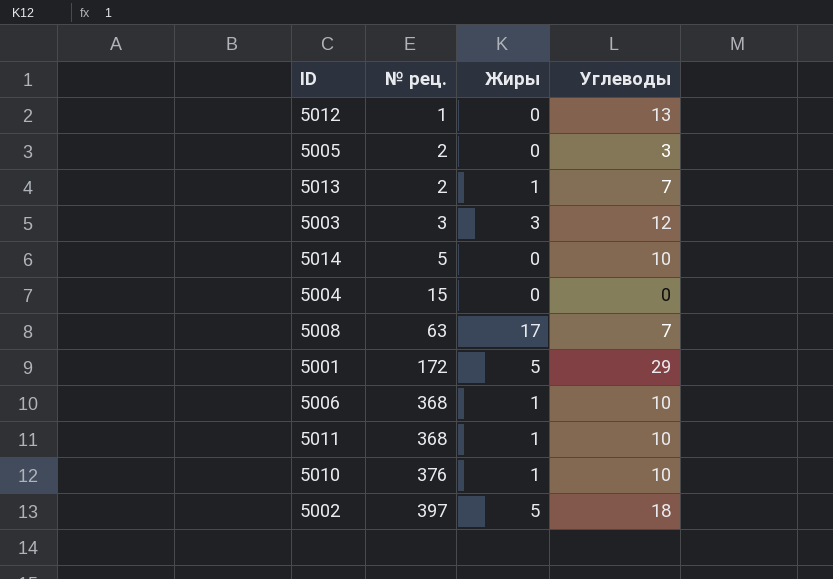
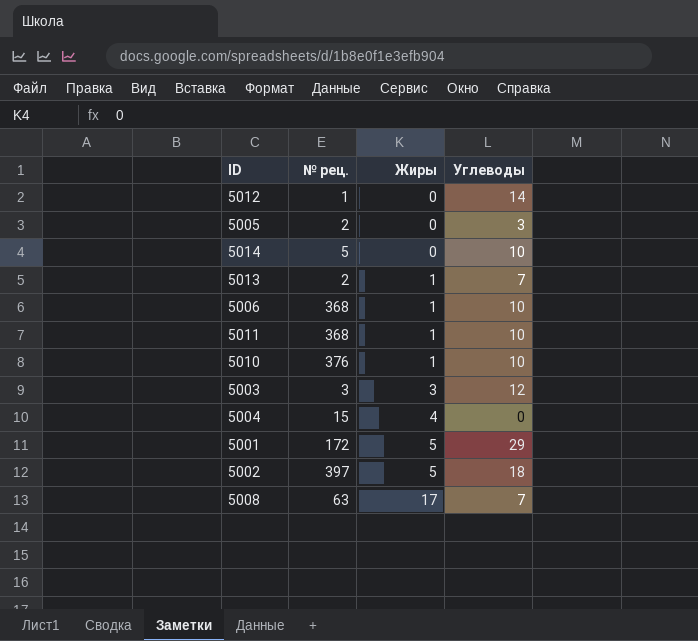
row order: № рец. ascending -> Жиры ascending
5012 | Углеводы: 13 -> 14
5004 | Жиры: 0 -> 4

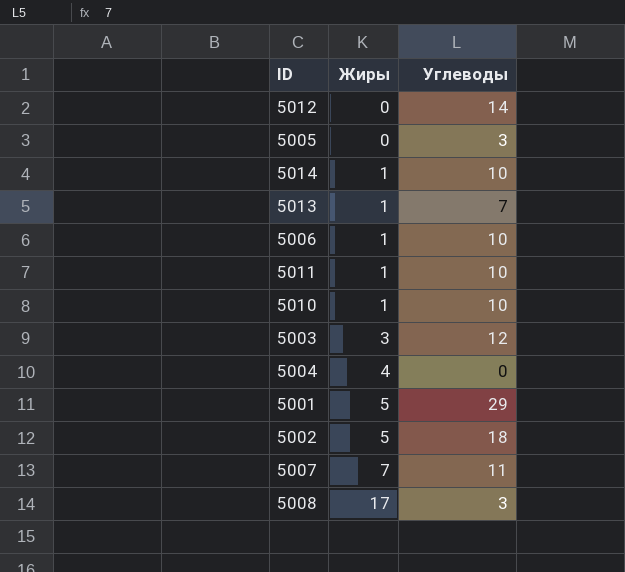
column № рец. | position: 2 -> none
5014 | Жиры: 0 -> 1
row 5007: none -> 7 | 11
5008 | Углеводы: 7 -> 3

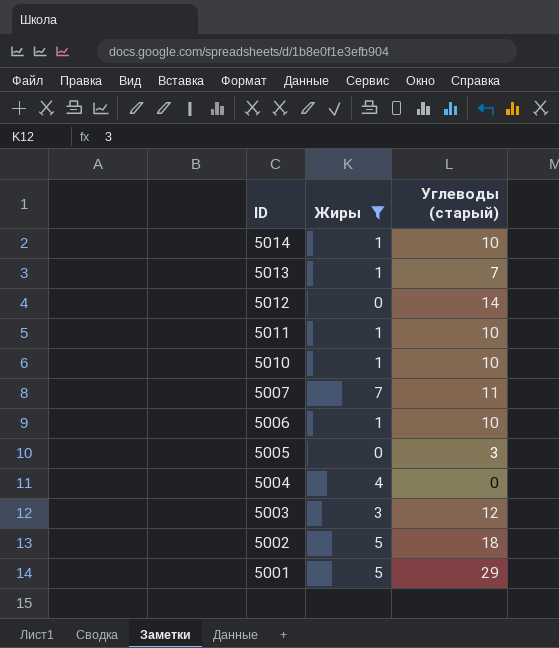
filter: none -> Жиры != 17
row order: Жиры ascending -> ID descending
column name: Углеводы -> Углеводы (старый)

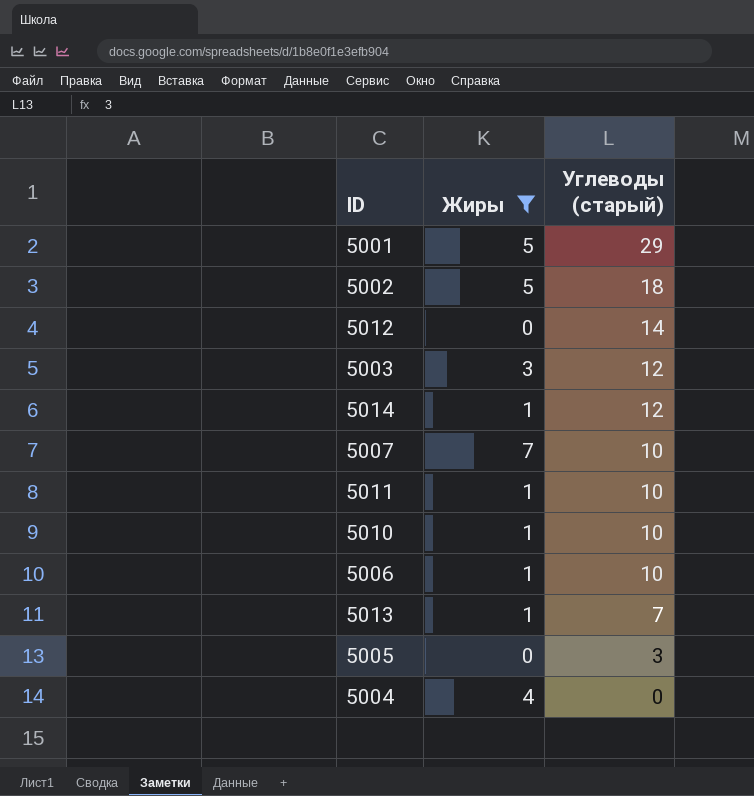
row order: ID descending -> Углеводы (старый) descending
5014 | Углеводы (старый): 10 -> 12
5007 | Углеводы (старый): 11 -> 10

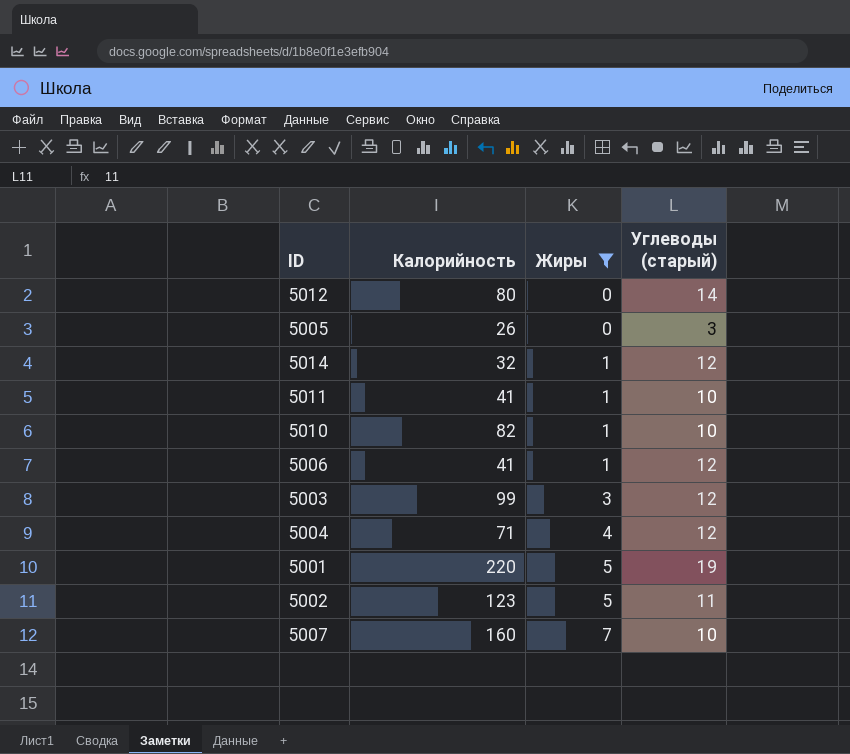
row order: Углеводы (старый) descending -> Жиры ascending
column Калорийность | position: none -> 2
row 5013: 1 | 7 -> none
5006 | Углеводы (старый): 10 -> 12
5004 | Углеводы (старый): 0 -> 12
5001 | Углеводы (старый): 29 -> 19
5002 | Углеводы (старый): 18 -> 11

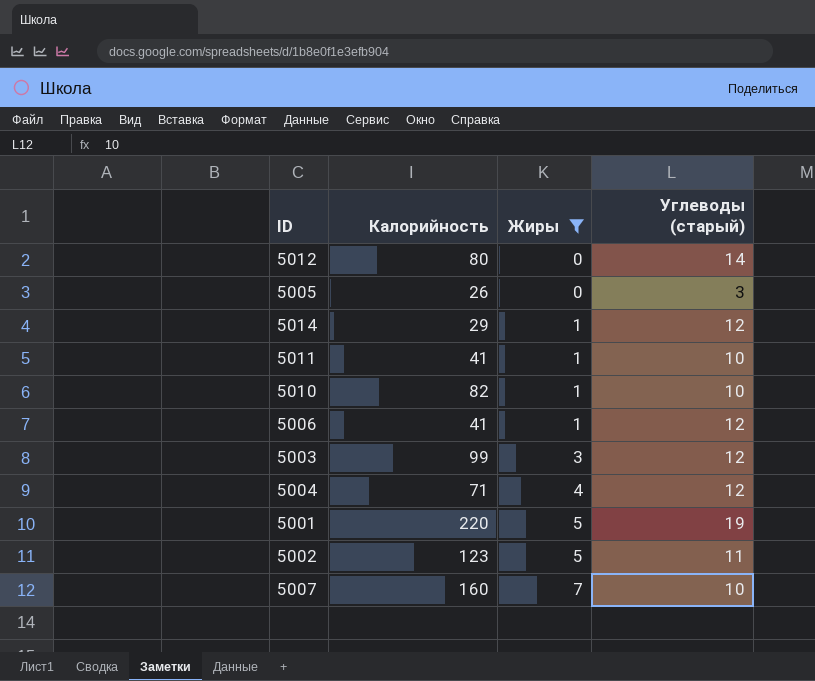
5014 | Калорийность: 32 -> 29

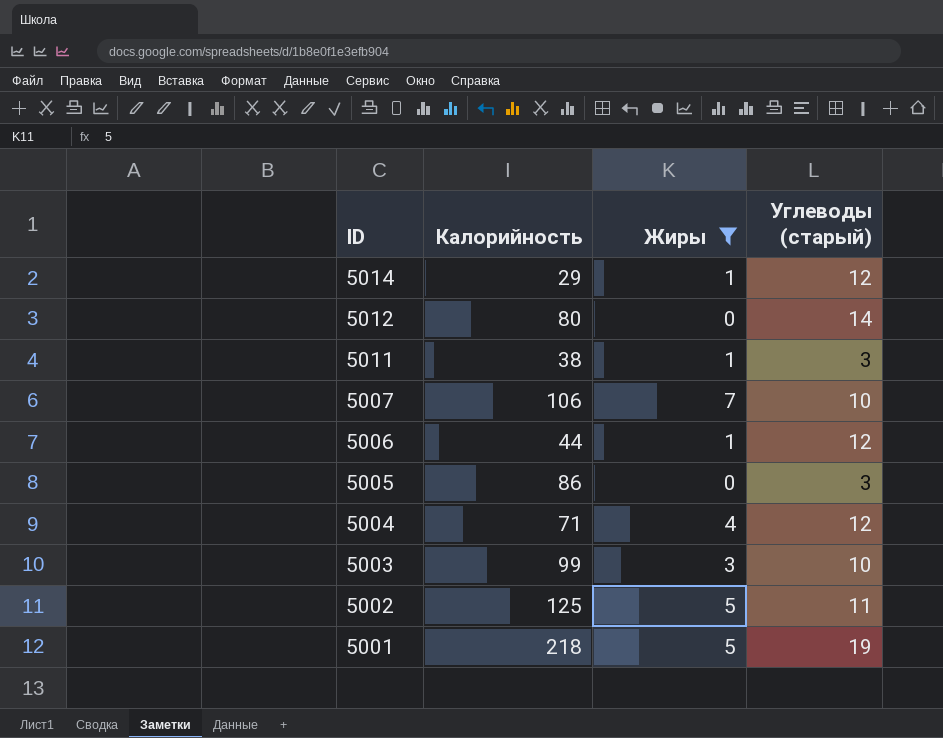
row order: Жиры ascending -> ID descending
row 5010: 82 | 1 | 10 -> none
5011 | Калорийность: 41 -> 38
5011 | Углеводы (старый): 10 -> 3
5007 | Калорийность: 160 -> 106
5006 | Калорийность: 41 -> 44
5005 | Калорийность: 26 -> 86
5003 | Углеводы (старый): 12 -> 10
5002 | Калорийность: 123 -> 125
5001 | Калорийность: 220 -> 218

